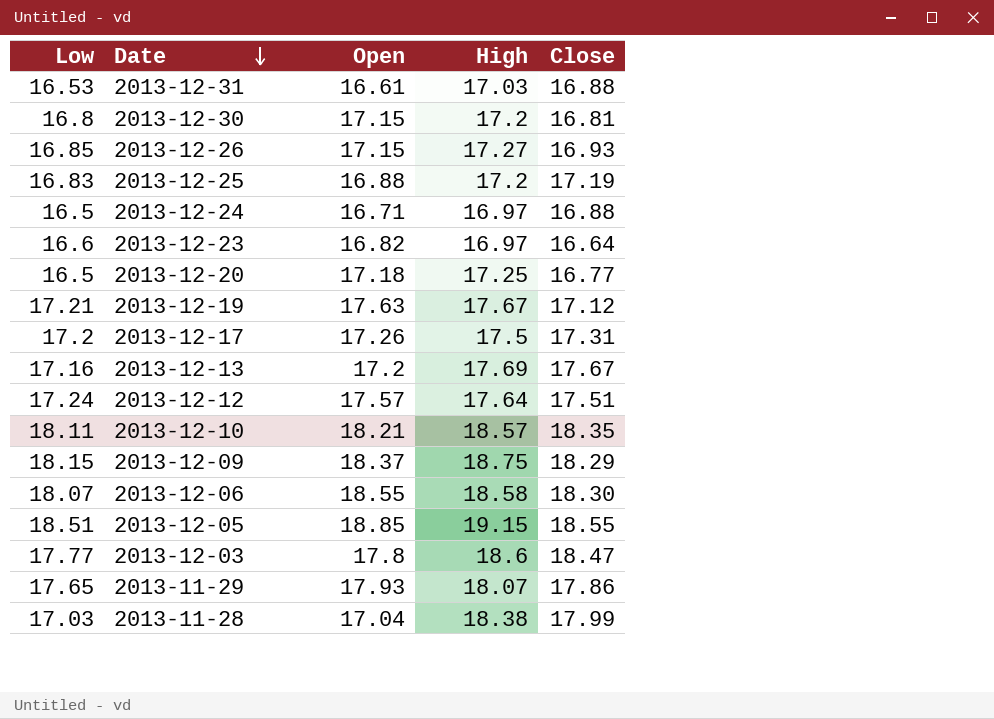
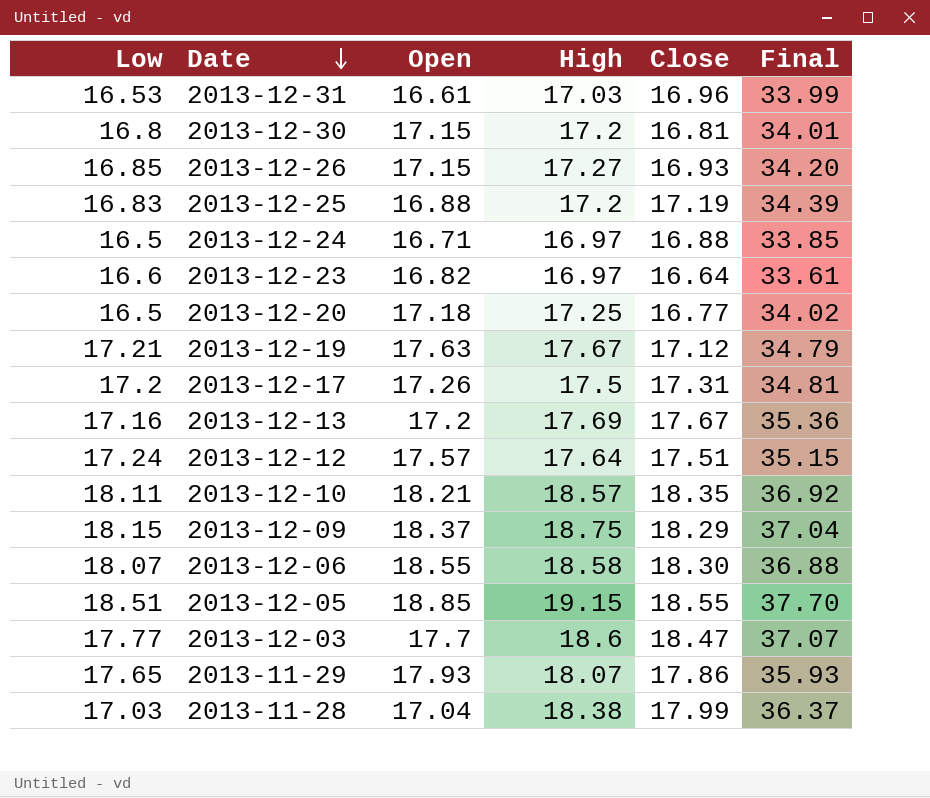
column Final | formula: none -> [High] + [Close]
2013-12-31 | Close: 16.88 -> 16.96
2013-12-03 | Open: 17.8 -> 17.7

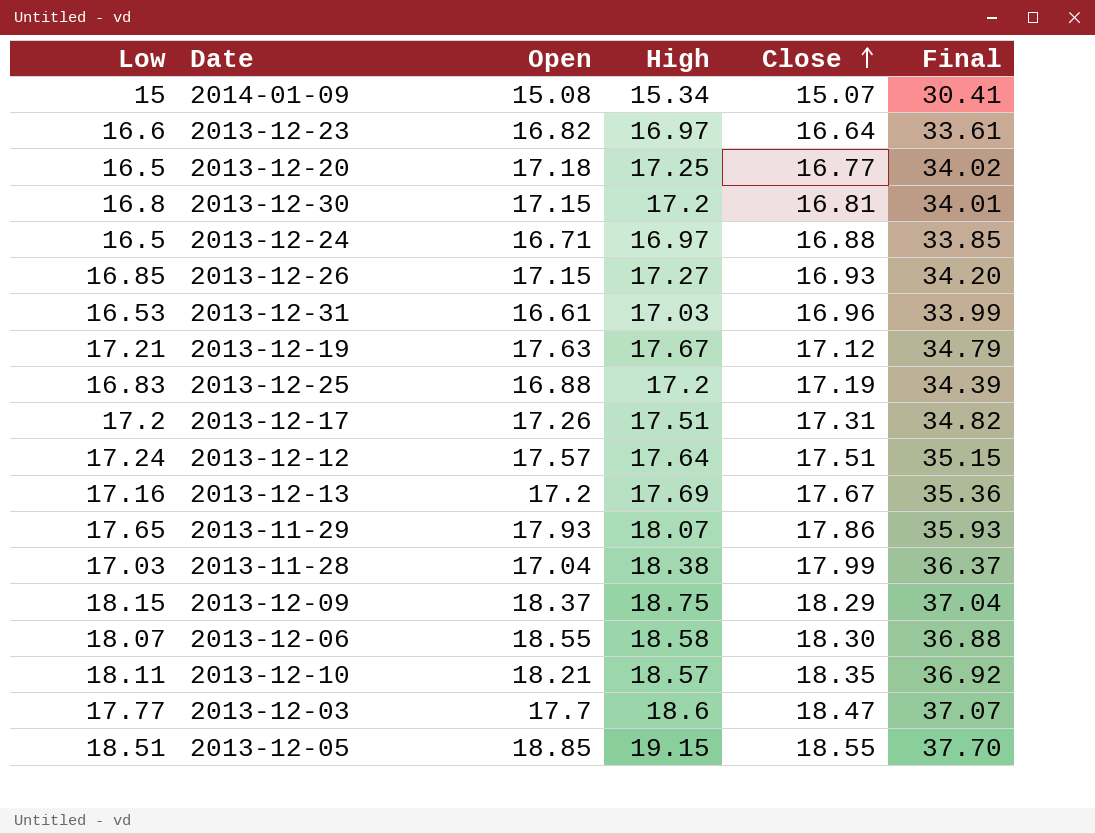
row order: Date descending -> Close ascending
row 2014-01-09: none -> 15 | 15.08 | 15.34 | 15.07 | 30.41
2013-12-17 | High: 17.5 -> 17.51
2013-12-17 | Final: 34.81 -> 34.82

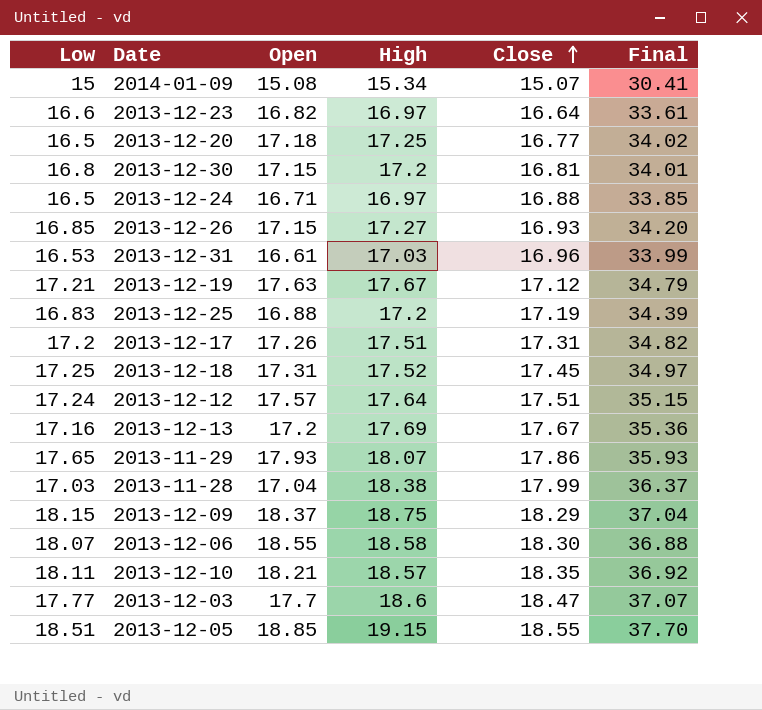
row 2013-12-18: none -> 17.25 | 17.31 | 17.52 | 17.45 | 34.97

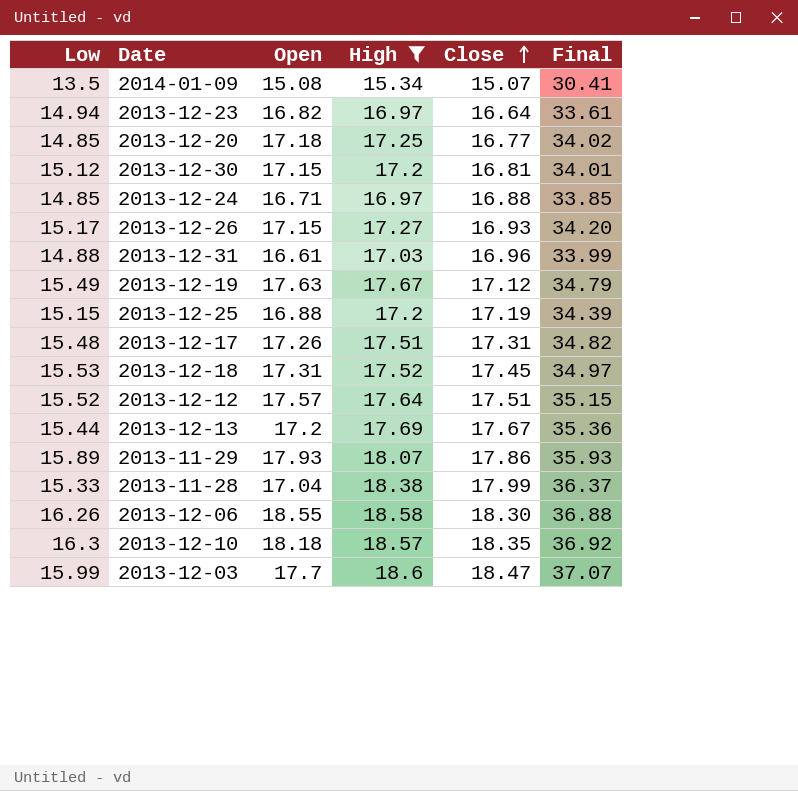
filter: none -> High <= 18.6
2014-01-09 | Low: 15 -> 13.5
2013-12-23 | Low: 16.6 -> 14.94
2013-12-20 | Low: 16.5 -> 14.85
2013-12-30 | Low: 16.8 -> 15.12
2013-12-24 | Low: 16.5 -> 14.85
2013-12-26 | Low: 16.85 -> 15.17
2013-12-31 | Low: 16.53 -> 14.88
2013-12-19 | Low: 17.21 -> 15.49
2013-12-25 | Low: 16.83 -> 15.15
2013-12-17 | Low: 17.2 -> 15.48
2013-12-18 | Low: 17.25 -> 15.53
2013-12-12 | Low: 17.24 -> 15.52
2013-12-13 | Low: 17.16 -> 15.44
2013-11-29 | Low: 17.65 -> 15.89
2013-11-28 | Low: 17.03 -> 15.33
2013-12-06 | Low: 18.07 -> 16.26
2013-12-10 | Low: 18.11 -> 16.3
2013-12-10 | Open: 18.21 -> 18.18
2013-12-03 | Low: 17.77 -> 15.99

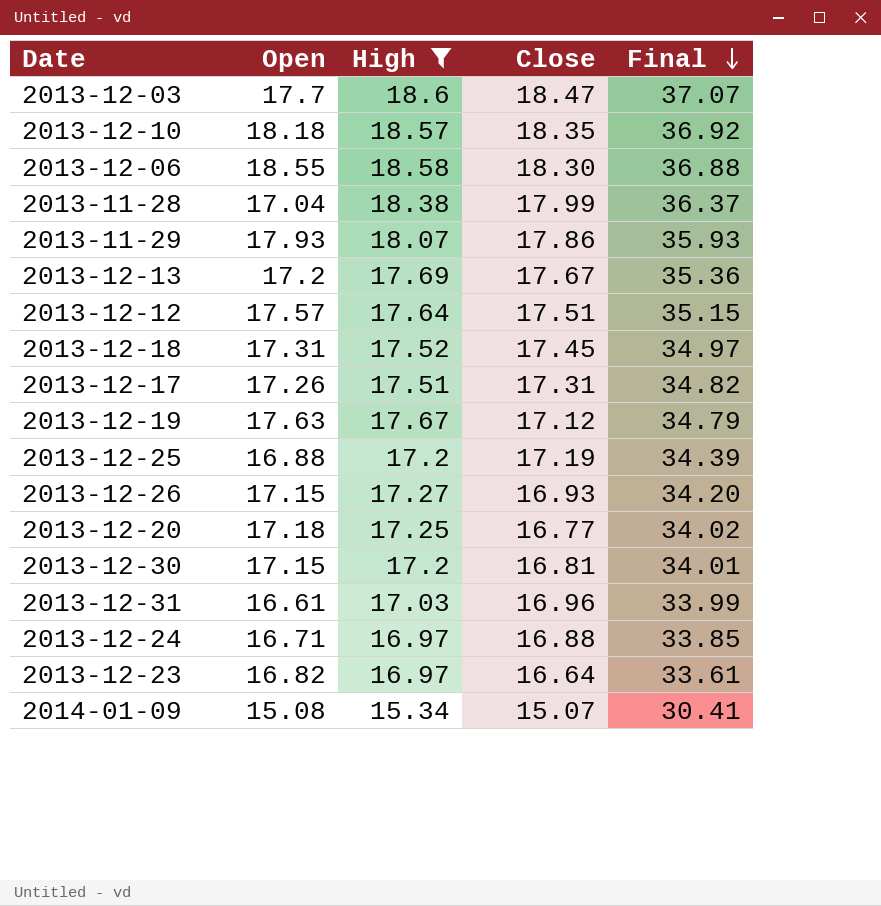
row order: Close ascending -> Final descending
column Low | position: 1 -> none

